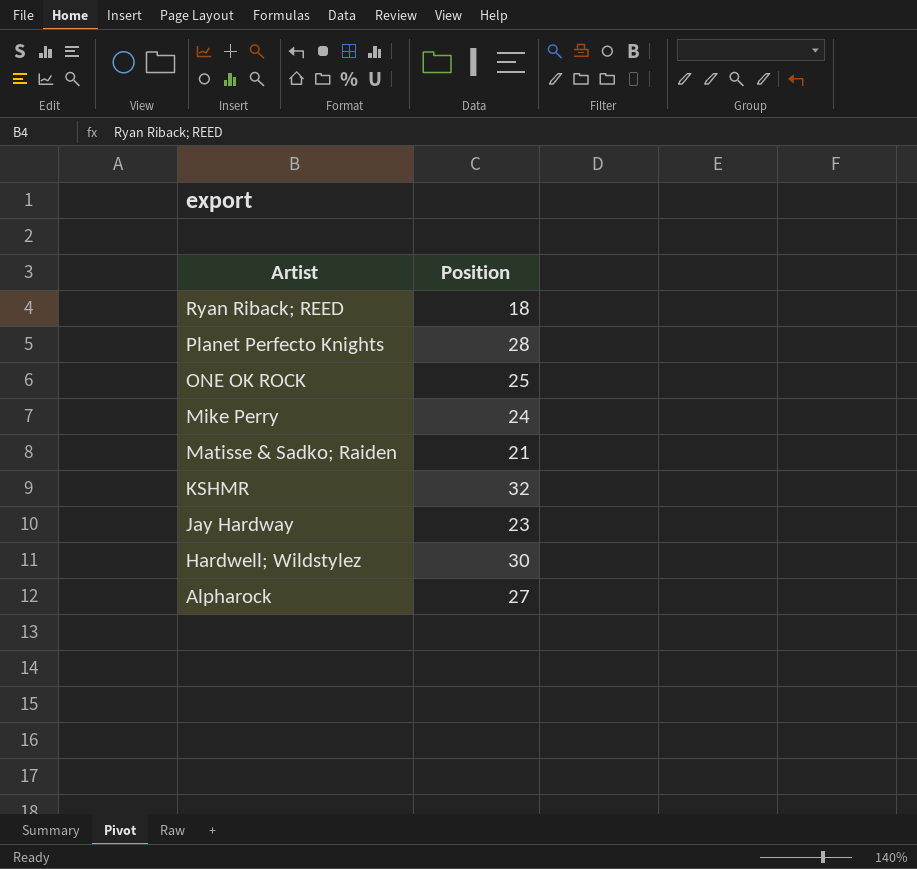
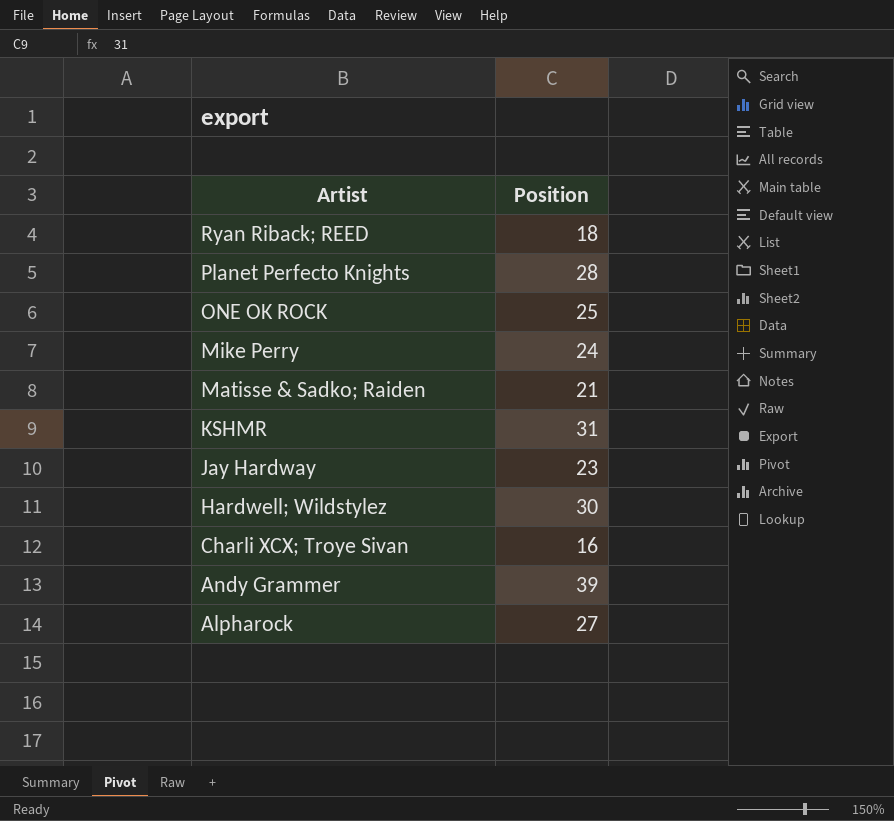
KSHMR | Position: 32 -> 31
row Charli XCX; Troye Sivan: none -> 16
row Andy Grammer: none -> 39

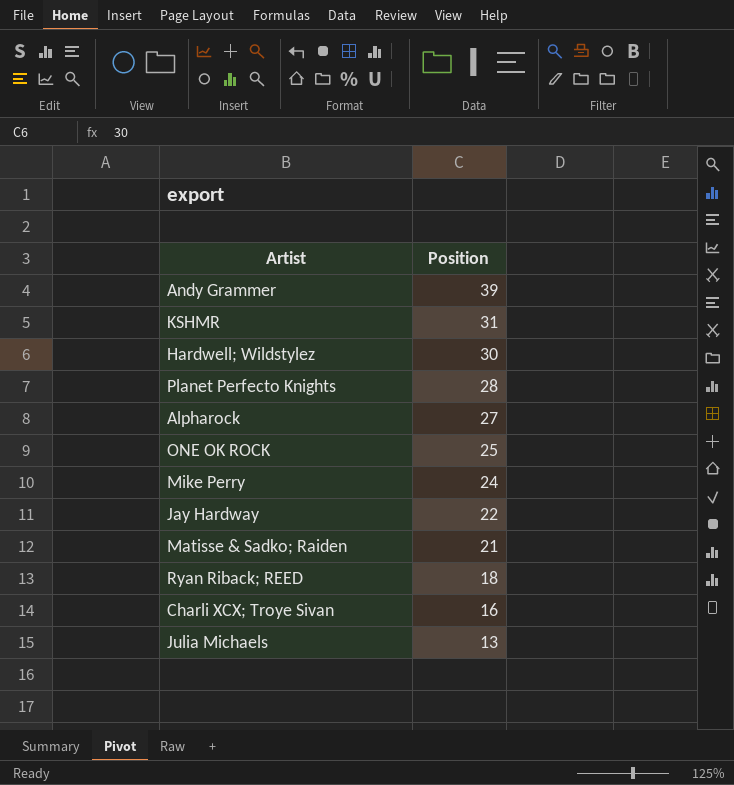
row order: Artist descending -> Position descending
Jay Hardway | Position: 23 -> 22
row Julia Michaels: none -> 13

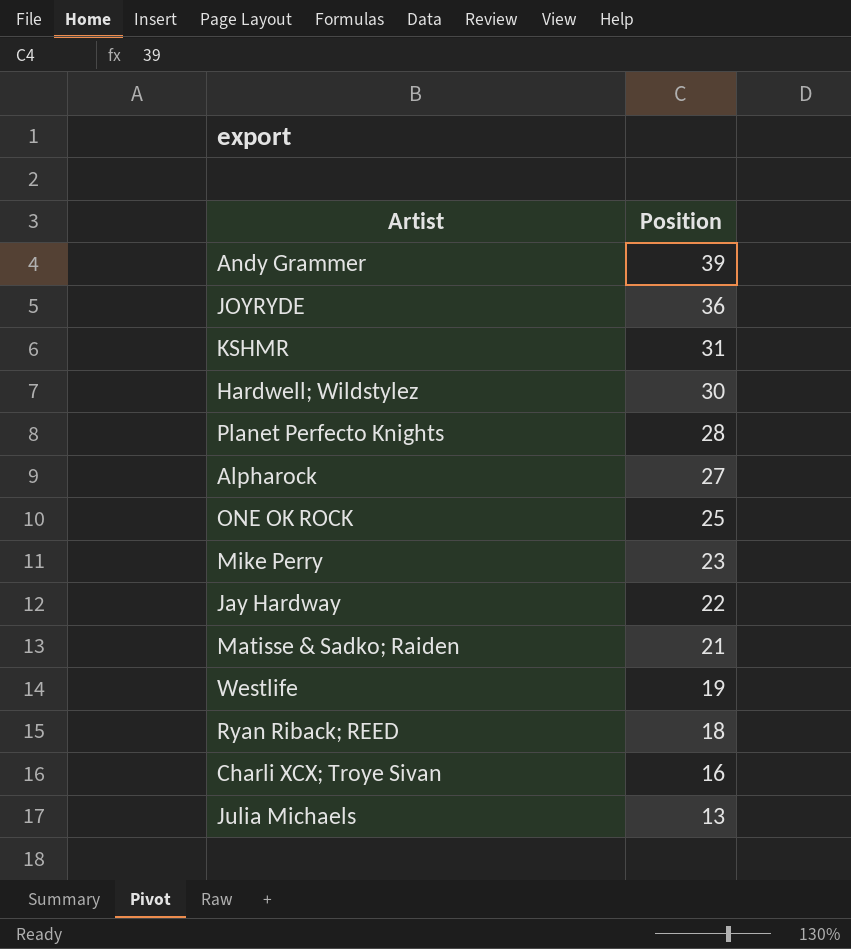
row JOYRYDE: none -> 36
Mike Perry | Position: 24 -> 23
row Westlife: none -> 19

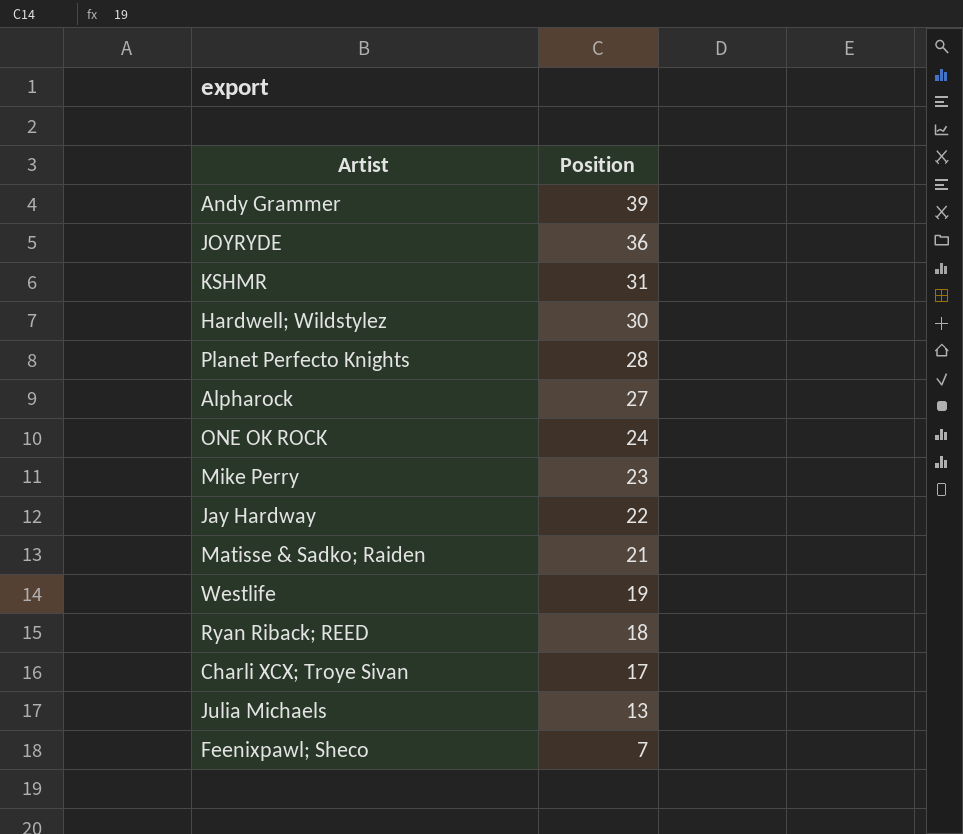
ONE OK ROCK | Position: 25 -> 24
Charli XCX; Troye Sivan | Position: 16 -> 17
row Feenixpawl; Sheco: none -> 7

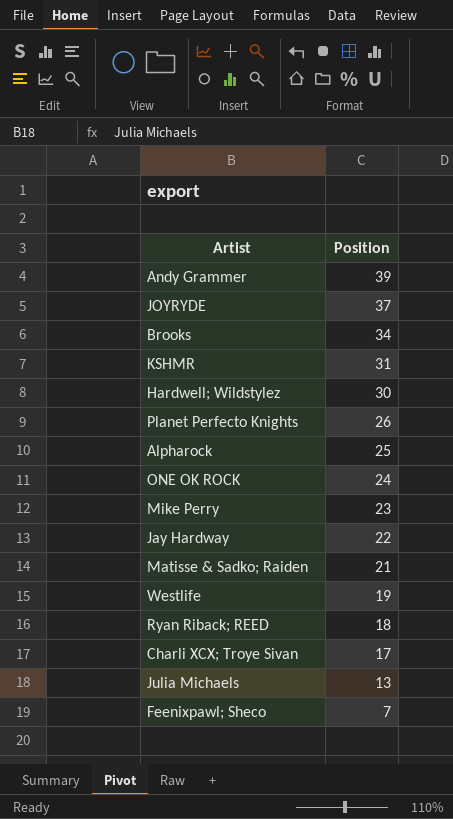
JOYRYDE | Position: 36 -> 37
row Brooks: none -> 34
Planet Perfecto Knights | Position: 28 -> 26
Alpharock | Position: 27 -> 25

